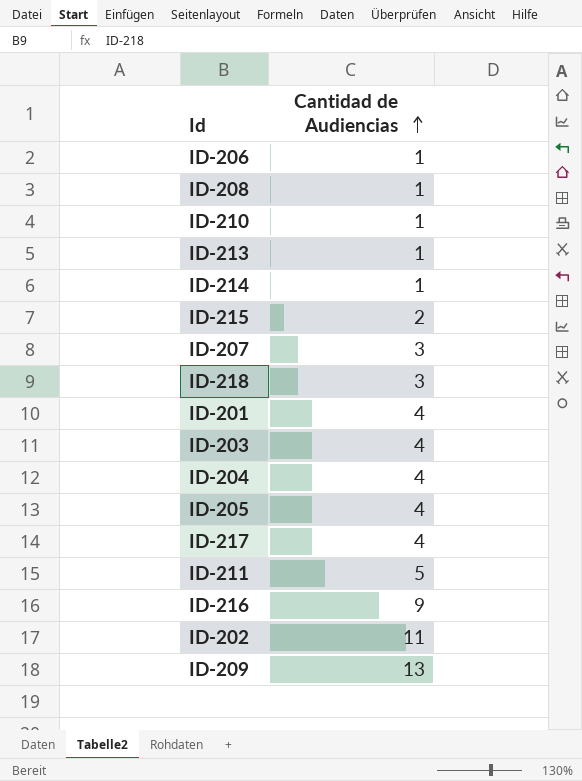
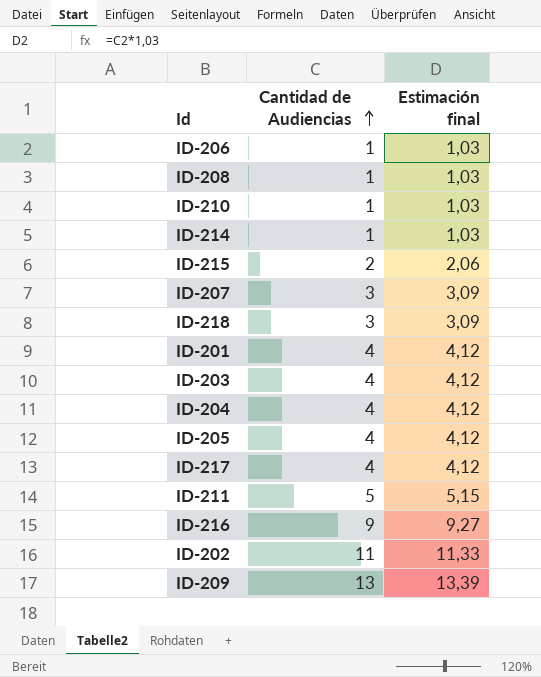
column Estimación final | formula: none -> [Cantidad de Audiencias] * 1,03
row ID-213: 1 -> none

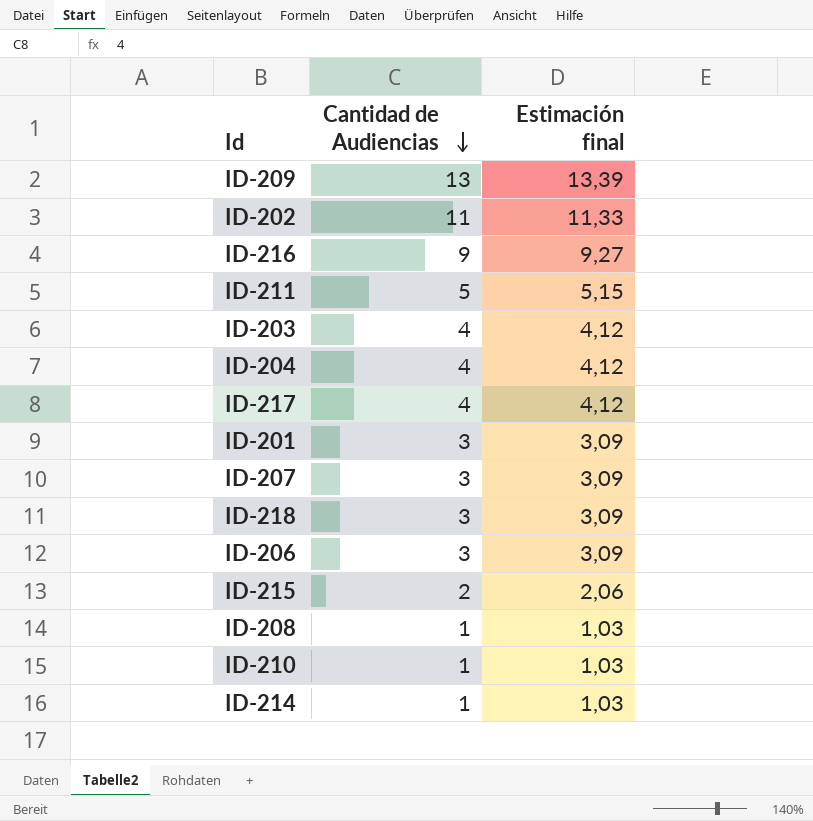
row order: Cantidad de Audiencias ascending -> Cantidad de Audiencias descending
row ID-205: 4 | 4,12 -> none
ID-201 | Cantidad de Audiencias: 4 -> 3
ID-201 | Estimación final: 4,12 -> 3,09
ID-206 | Cantidad de Audiencias: 1 -> 3
ID-206 | Estimación final: 1,03 -> 3,09

